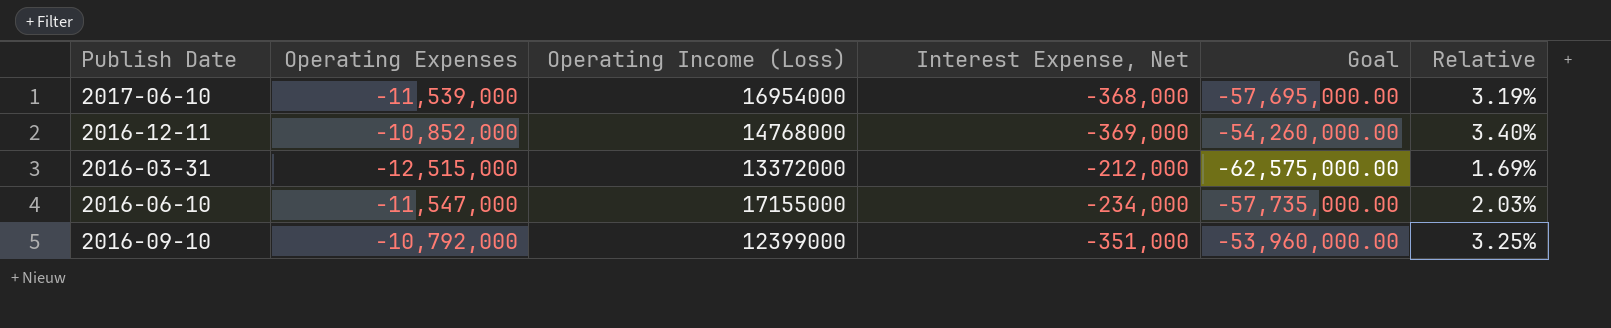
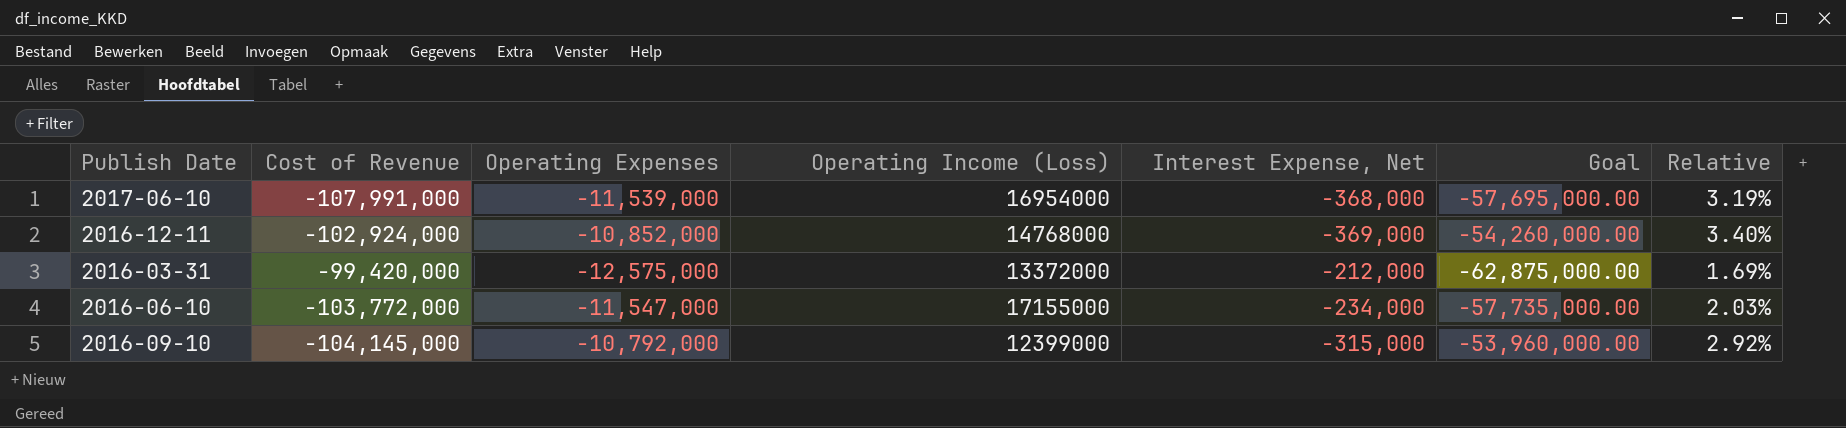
column Cost of Revenue | position: none -> 2
2016-03-31 | Operating Expenses: -12,515,000 -> -12,575,000
2016-03-31 | Goal: -62,575,000.00 -> -62,875,000.00
2016-09-10 | Interest Expense, Net: -351,000 -> -315,000
2016-09-10 | Relative: 3.25% -> 2.92%

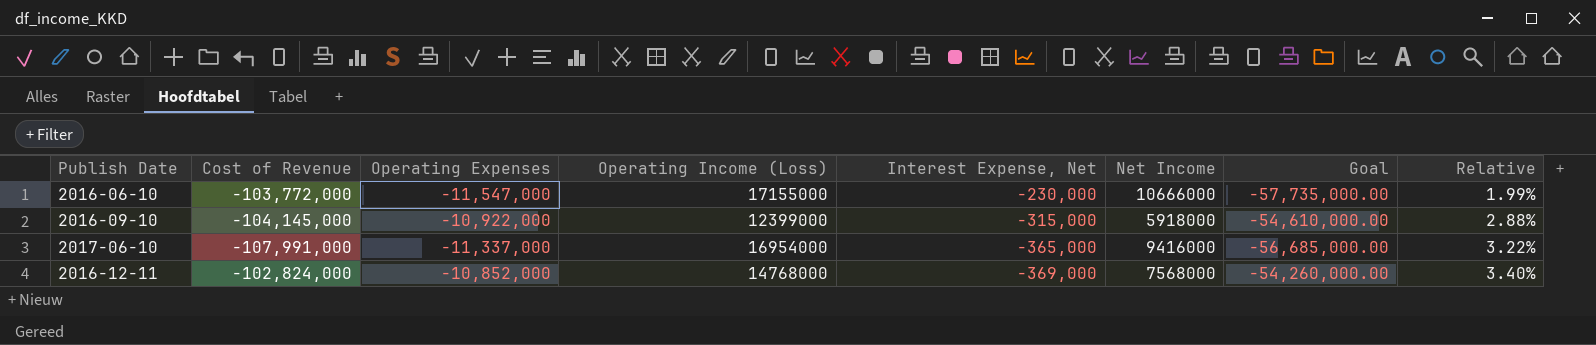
row order: none -> Interest Expense, Net descending
column Net Income | position: none -> 6
row 2016-03-31: -99,420,000 | -12,575,000 | 13372000 | -212,000 | -62,875,000.00 | 1.69% -> none
2016-06-10 | Interest Expense, Net: -234,000 -> -230,000
2016-06-10 | Relative: 2.03% -> 1.99%
2016-09-10 | Operating Expenses: -10,792,000 -> -10,922,000
2016-09-10 | Goal: -53,960,000.00 -> -54,610,000.00
2016-09-10 | Relative: 2.92% -> 2.88%
2017-06-10 | Operating Expenses: -11,539,000 -> -11,337,000
2017-06-10 | Interest Expense, Net: -368,000 -> -365,000
2017-06-10 | Goal: -57,695,000.00 -> -56,685,000.00
2017-06-10 | Relative: 3.19% -> 3.22%
2016-12-11 | Cost of Revenue: -102,924,000 -> -102,824,000

